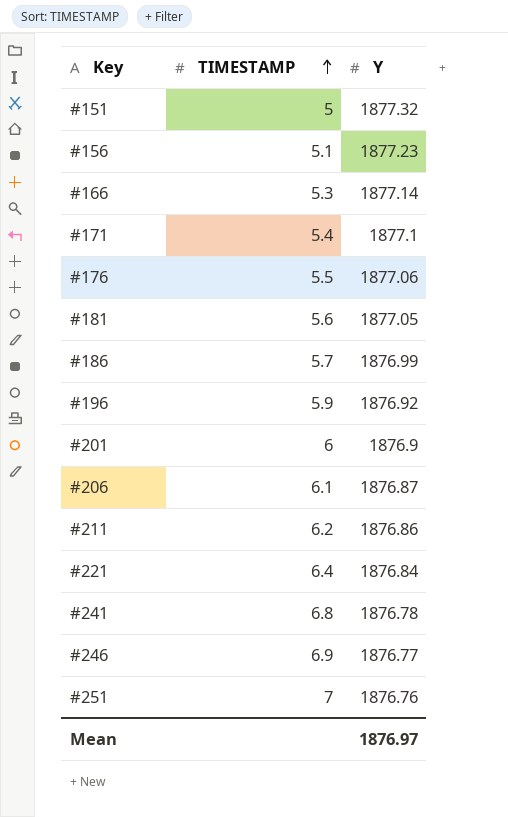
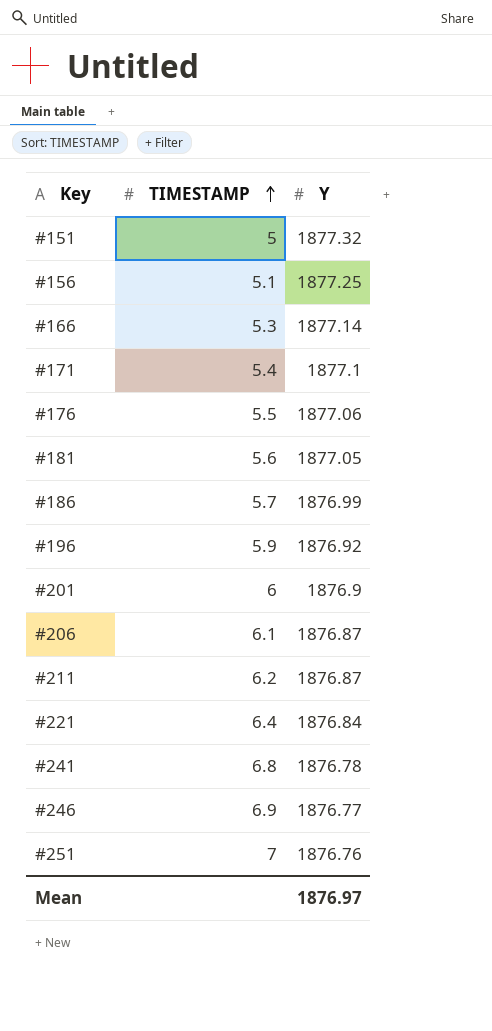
#156 | Y: 1877.23 -> 1877.25
#211 | Y: 1876.86 -> 1876.87

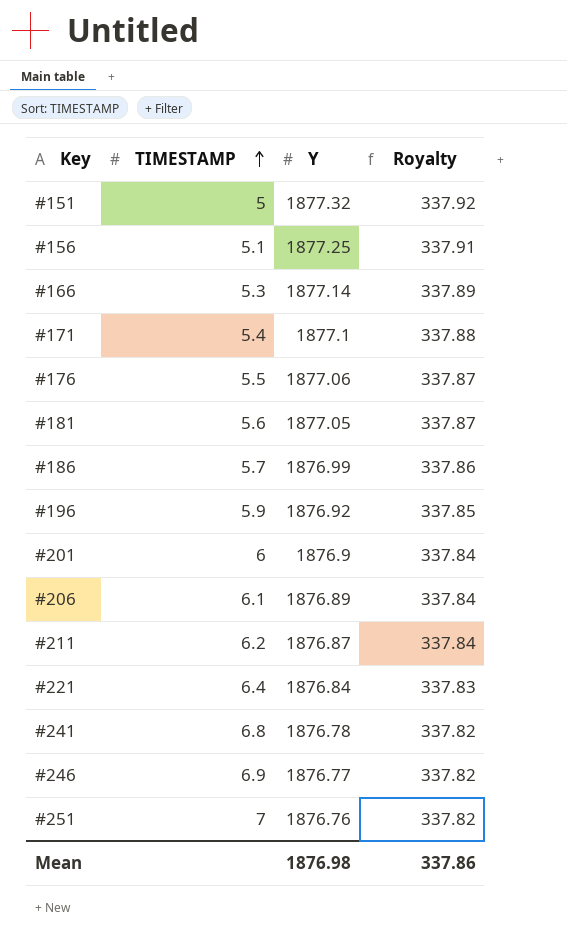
column Royalty | formula: none -> [Y] * 0.18
#206 | Y: 1876.87 -> 1876.89
Mean | Y: 1876.97 -> 1876.98

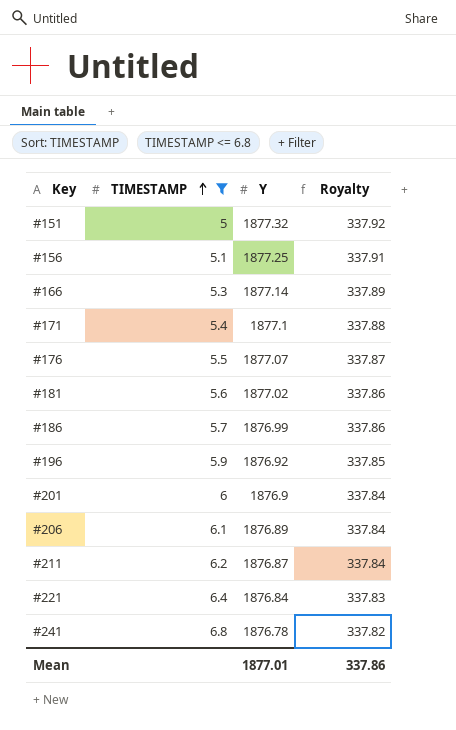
filter: none -> TIMESTAMP <= 6.8
#176 | Y: 1877.06 -> 1877.07
#181 | Y: 1877.05 -> 1877.02
#181 | Royalty: 337.87 -> 337.86
Mean | Y: 1876.98 -> 1877.01

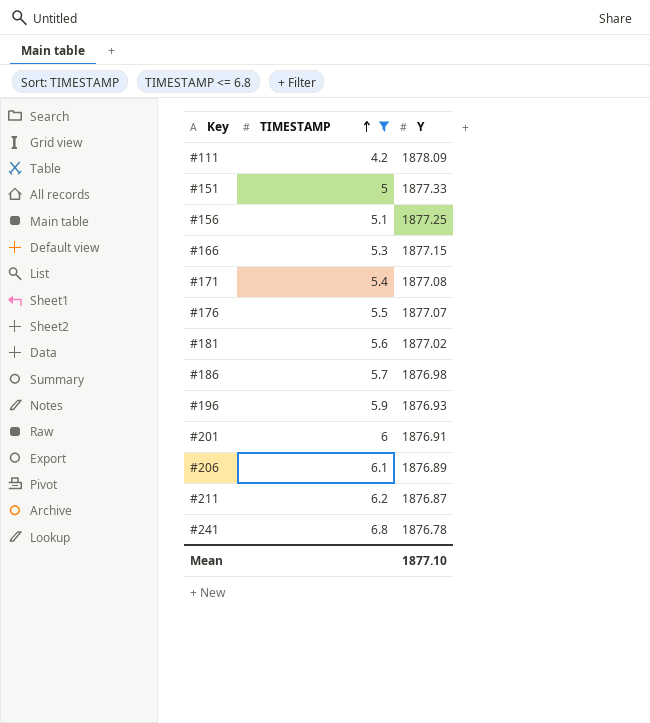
column Royalty | formula: [Y] * 0.18 -> none
row #221: 6.4 | 1876.84 | 337.83 -> none
row #111: none -> 4.2 | 1878.09
#151 | Y: 1877.32 -> 1877.33
#166 | Y: 1877.14 -> 1877.15
#171 | Y: 1877.1 -> 1877.08
#186 | Y: 1876.99 -> 1876.98
#196 | Y: 1876.92 -> 1876.93
#201 | Y: 1876.9 -> 1876.91
Mean | Y: 1877.01 -> 1877.10

